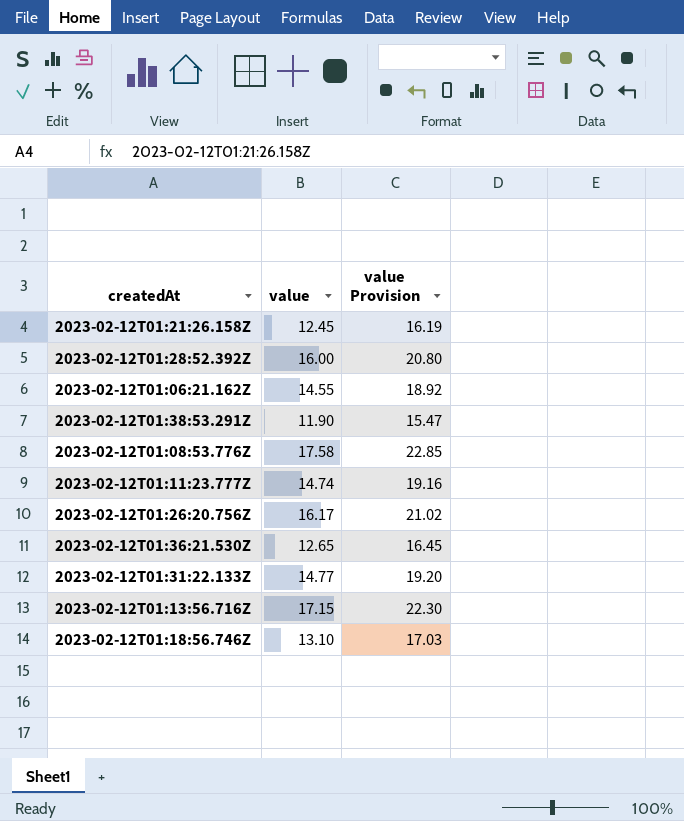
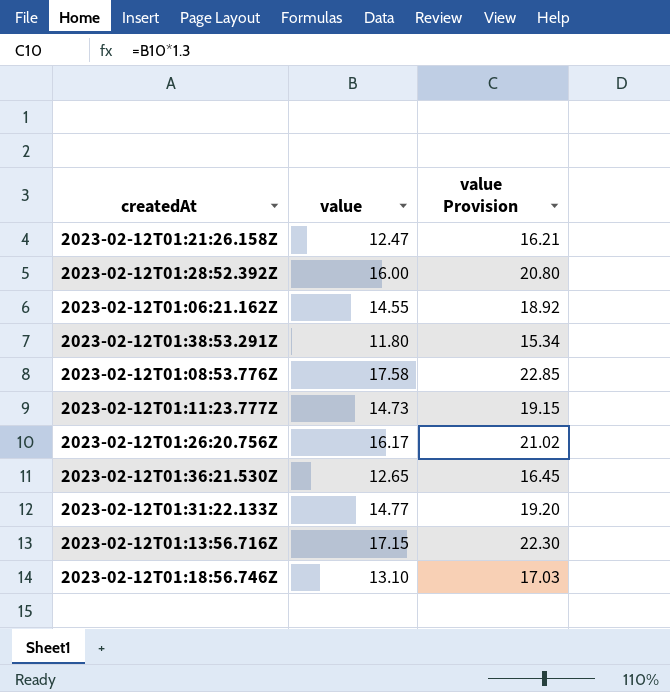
2023-02-12T01:21:26.158Z | value: 12.45 -> 12.47
2023-02-12T01:21:26.158Z | value Provision: 16.19 -> 16.21
2023-02-12T01:38:53.291Z | value: 11.90 -> 11.80
2023-02-12T01:38:53.291Z | value Provision: 15.47 -> 15.34
2023-02-12T01:11:23.777Z | value: 14.74 -> 14.73
2023-02-12T01:11:23.777Z | value Provision: 19.16 -> 19.15

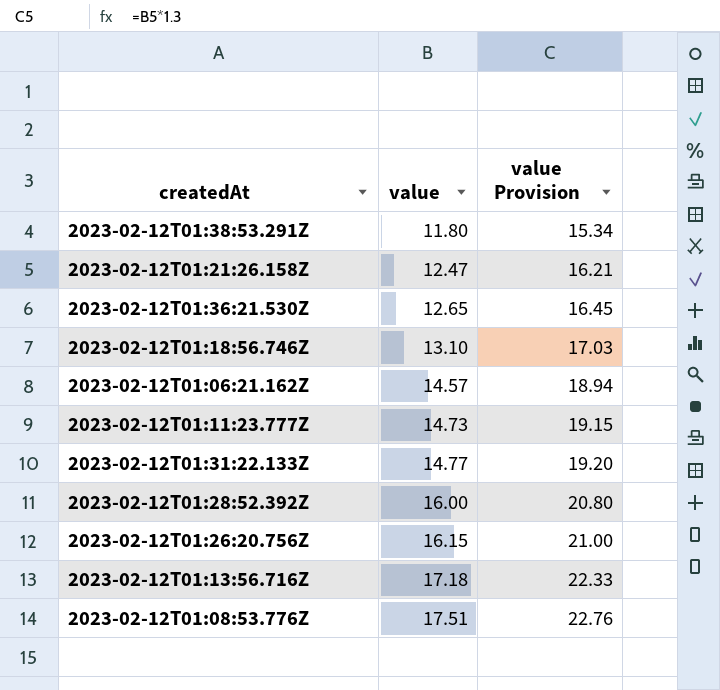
row order: none -> value ascending
2023-02-12T01:06:21.162Z | value: 14.55 -> 14.57
2023-02-12T01:06:21.162Z | value Provision: 18.92 -> 18.94
2023-02-12T01:26:20.756Z | value: 16.17 -> 16.15
2023-02-12T01:26:20.756Z | value Provision: 21.02 -> 21.00
2023-02-12T01:13:56.716Z | value: 17.15 -> 17.18
2023-02-12T01:13:56.716Z | value Provision: 22.30 -> 22.33
2023-02-12T01:08:53.776Z | value: 17.58 -> 17.51
2023-02-12T01:08:53.776Z | value Provision: 22.85 -> 22.76

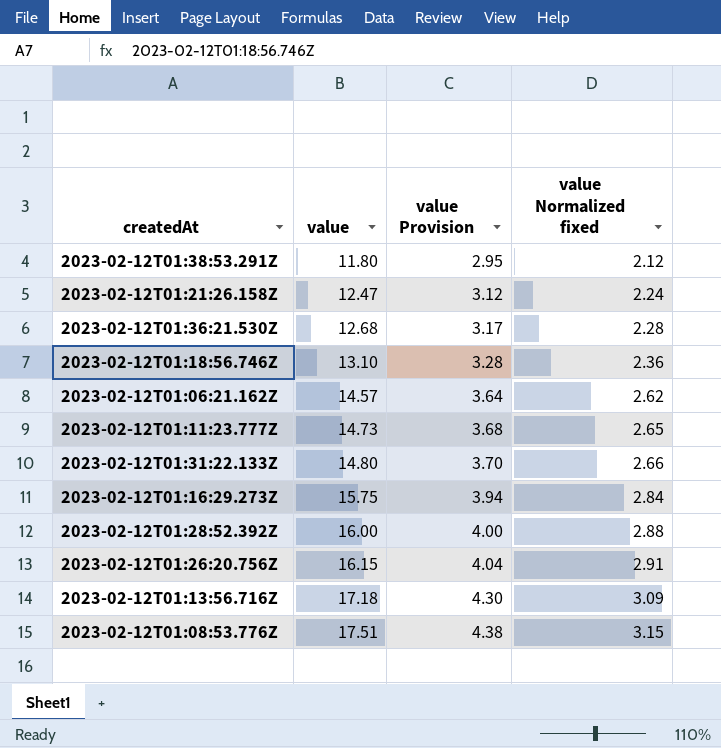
column value Provision | formula: [value] * 1.3 -> [value] * 0.25
column value Normalized fixed | formula: none -> [value] * 0.18
2023-02-12T01:36:21.530Z | value: 12.65 -> 12.68
2023-02-12T01:31:22.133Z | value: 14.77 -> 14.80
row 2023-02-12T01:16:29.273Z: none -> 15.75 | 3.94 | 2.84

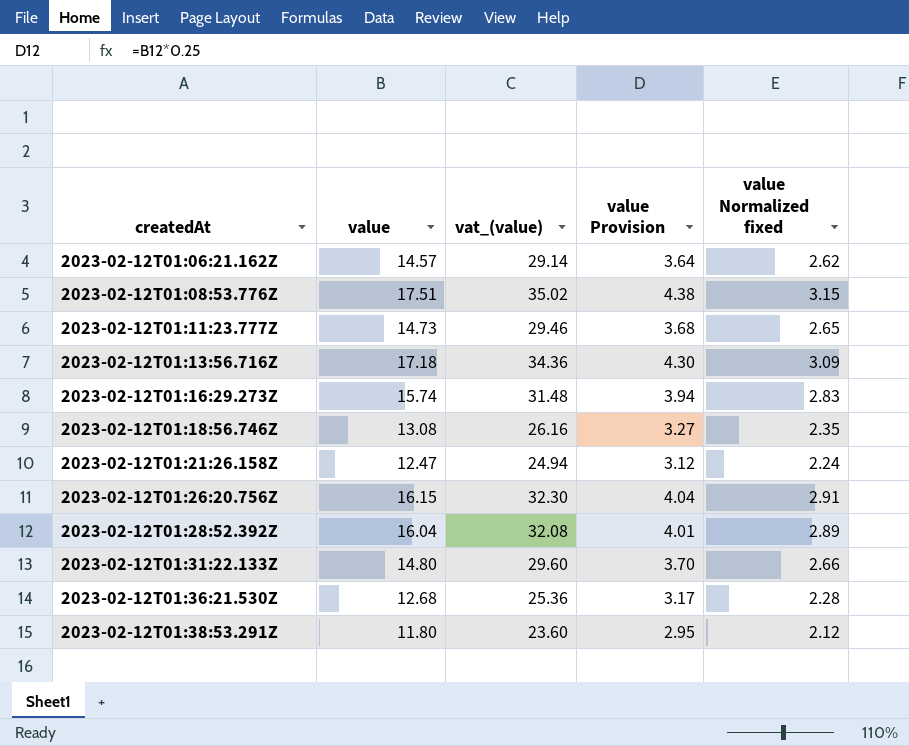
row order: value ascending -> createdAt ascending
column vat_(value) | formula: none -> [value] * 2
2023-02-12T01:16:29.273Z | value: 15.75 -> 15.74
2023-02-12T01:16:29.273Z | value Normalized fixed: 2.84 -> 2.83
2023-02-12T01:18:56.746Z | value: 13.10 -> 13.08
2023-02-12T01:18:56.746Z | value Provision: 3.28 -> 3.27
2023-02-12T01:18:56.746Z | value Normalized fixed: 2.36 -> 2.35
2023-02-12T01:28:52.392Z | value: 16.00 -> 16.04
2023-02-12T01:28:52.392Z | value Provision: 4.00 -> 4.01
2023-02-12T01:28:52.392Z | value Normalized fixed: 2.88 -> 2.89

